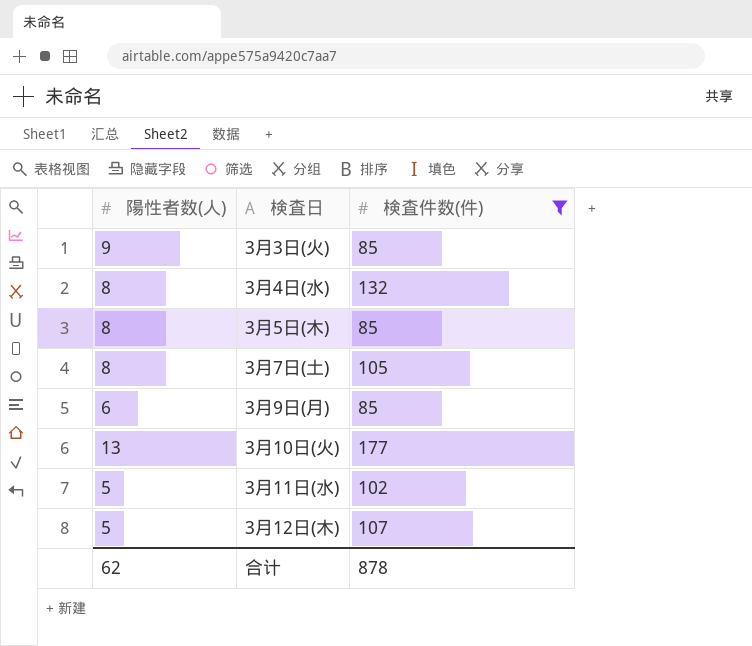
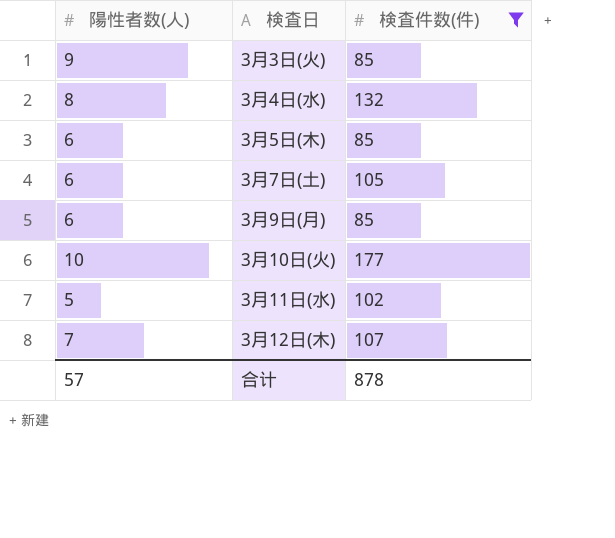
3月5日(木) | 陽性者数(人): 8 -> 6
3月7日(土) | 陽性者数(人): 8 -> 6
3月10日(火) | 陽性者数(人): 13 -> 10
3月12日(木) | 陽性者数(人): 5 -> 7
合计 | 陽性者数(人): 62 -> 57

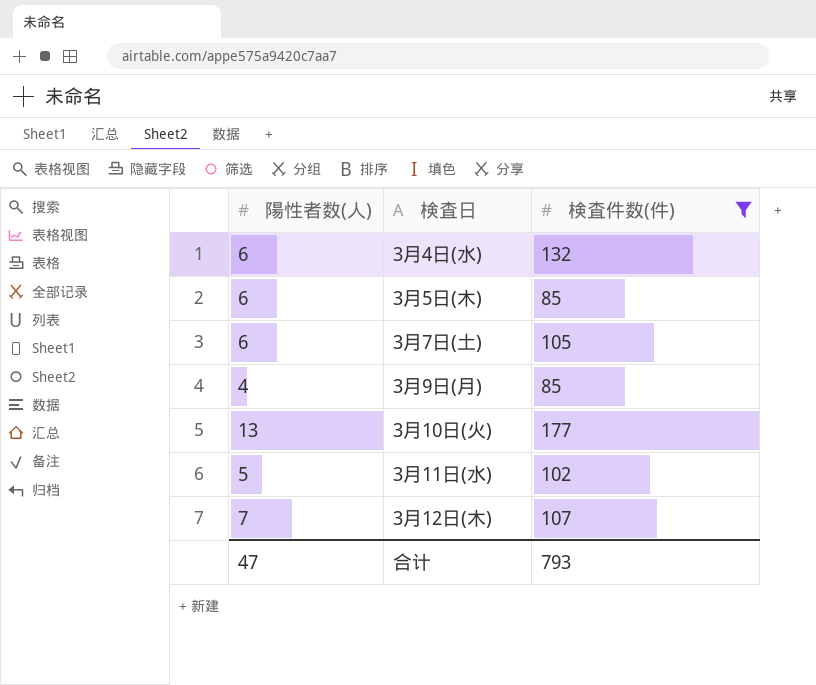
row 3月3日(火): 9 | 85 -> none
3月4日(水) | 陽性者数(人): 8 -> 6
3月9日(月) | 陽性者数(人): 6 -> 4
3月10日(火) | 陽性者数(人): 10 -> 13
合计 | 陽性者数(人): 57 -> 47
合计 | 検査件数(件): 878 -> 793

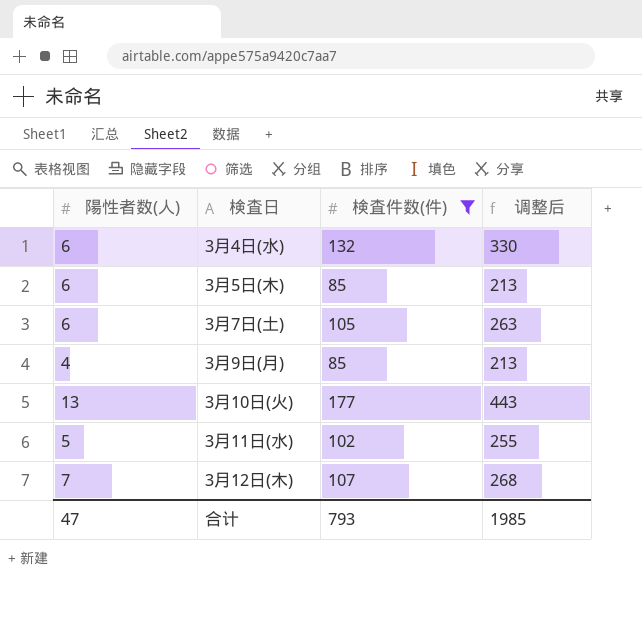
column 调整后 | formula: none -> [検査件数(件)] * 2.5

